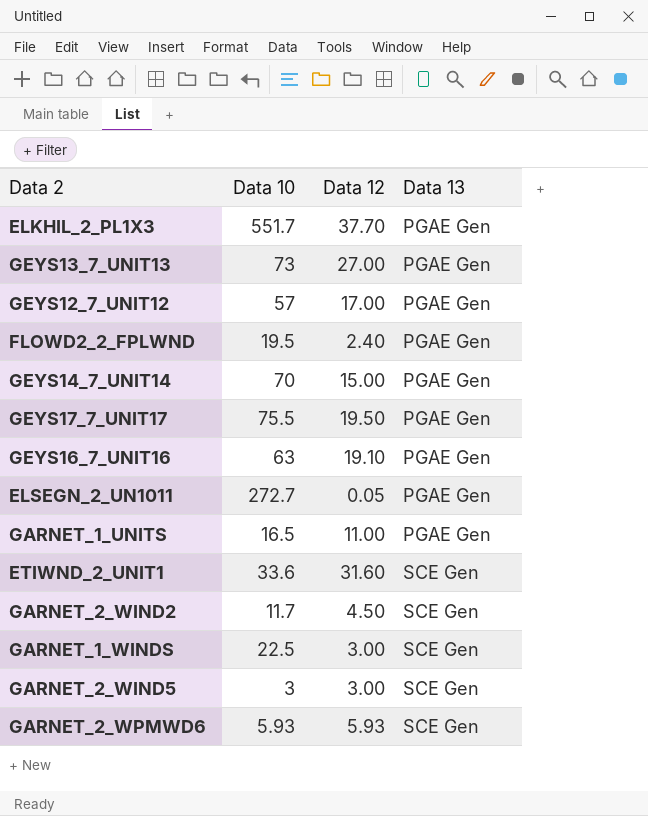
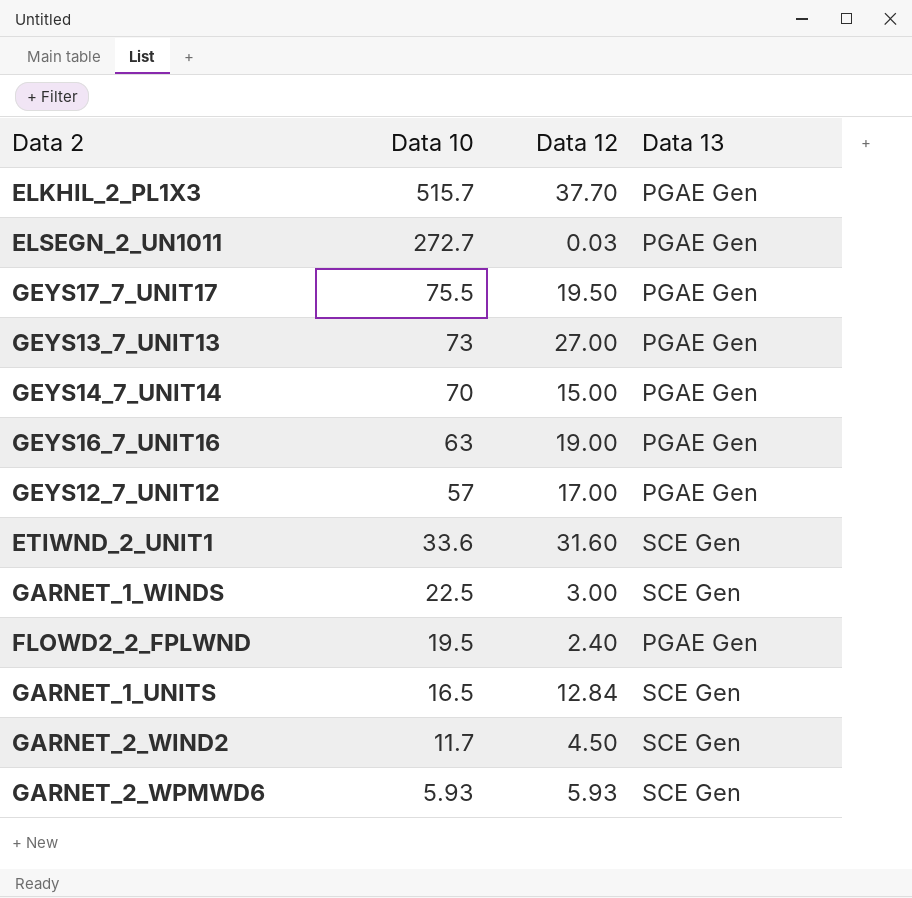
row order: Data 13 ascending -> Data 10 descending
row GARNET_2_WIND5: 3 | 3.00 | SCE Gen -> none
ELKHIL_2_PL1X3 | Data 10: 551.7 -> 515.7
ELSEGN_2_UN1011 | Data 12: 0.05 -> 0.03
GEYS16_7_UNIT16 | Data 12: 19.10 -> 19.00
GARNET_1_UNITS | Data 12: 11.00 -> 12.84
GARNET_1_UNITS | Data 13: PGAE Gen -> SCE Gen

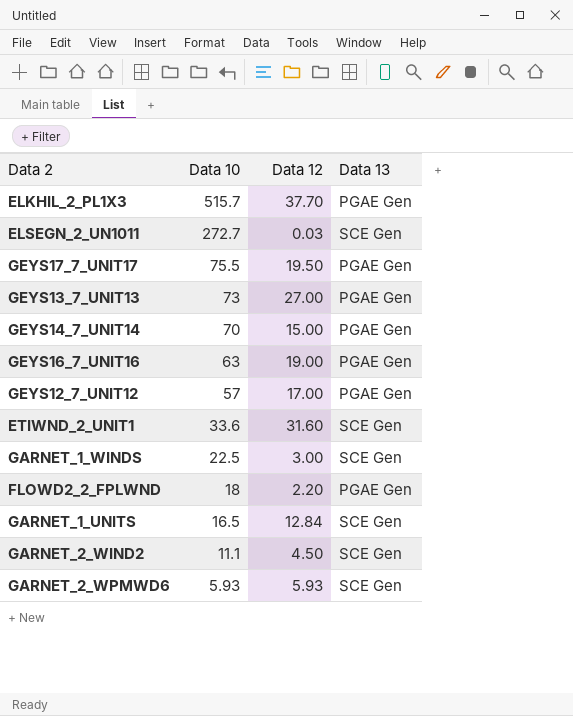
ELSEGN_2_UN1011 | Data 13: PGAE Gen -> SCE Gen
FLOWD2_2_FPLWND | Data 10: 19.5 -> 18
FLOWD2_2_FPLWND | Data 12: 2.40 -> 2.20
GARNET_2_WIND2 | Data 10: 11.7 -> 11.1

